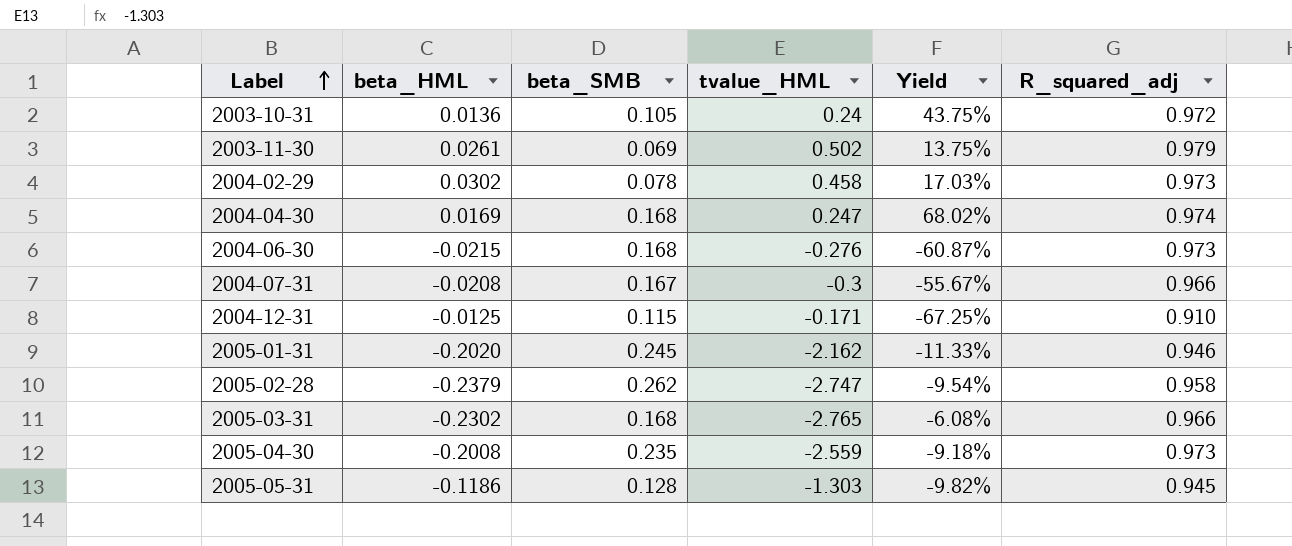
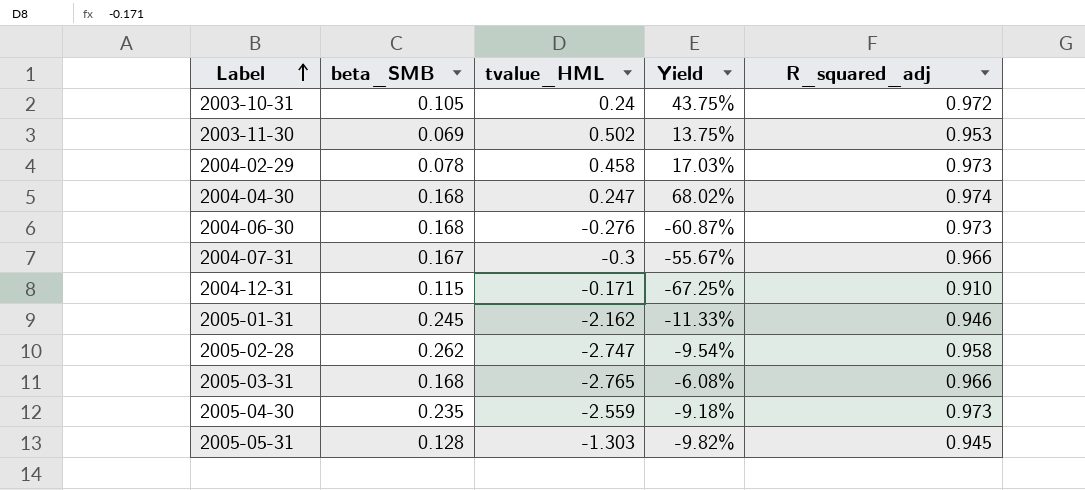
column beta_HML | position: 2 -> none
2003-11-30 | R_squared_adj: 0.979 -> 0.953

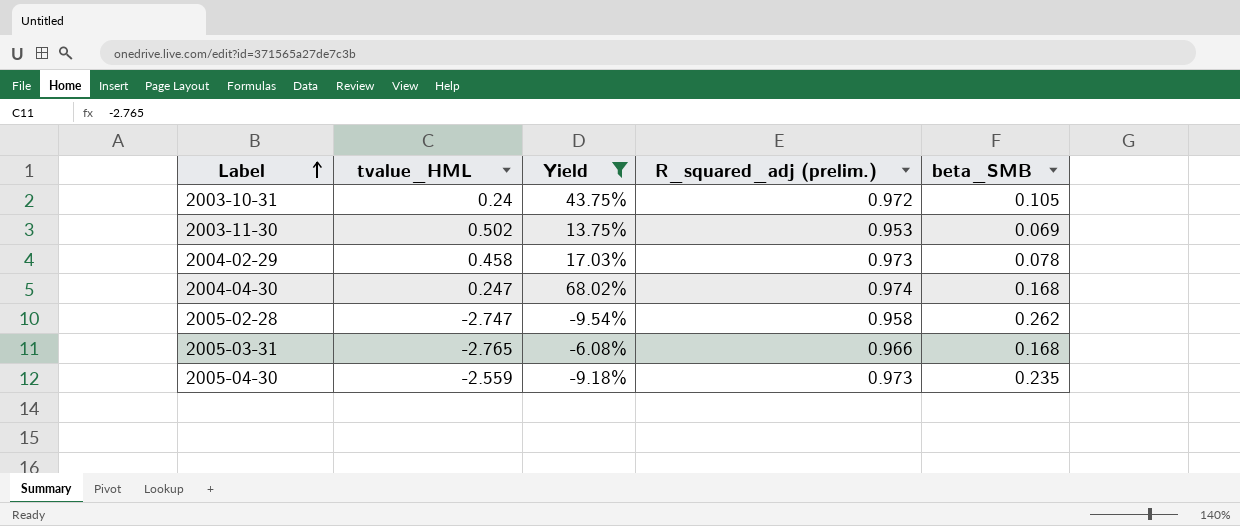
filter: none -> Yield >= -9.54%
column name: R_squared_adj -> R_squared_adj (prelim.)
column beta_SMB | position: 2 -> 5

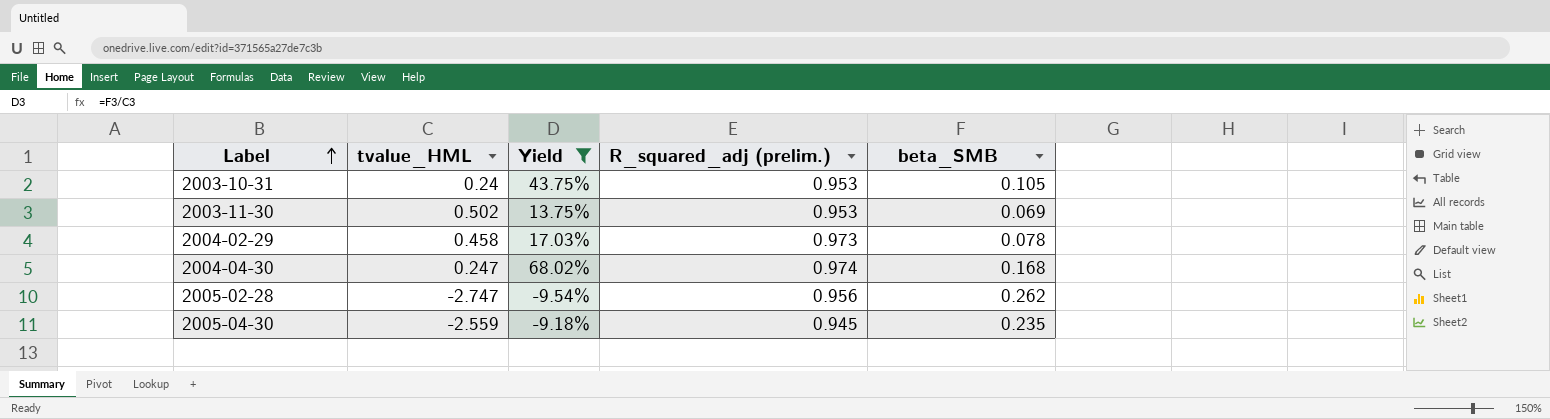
row 2005-03-31: -2.765 | -6.08% | 0.966 | 0.168 -> none
2003-10-31 | R_squared_adj (prelim.): 0.972 -> 0.953
2005-02-28 | R_squared_adj (prelim.): 0.958 -> 0.956
2005-04-30 | R_squared_adj (prelim.): 0.973 -> 0.945

